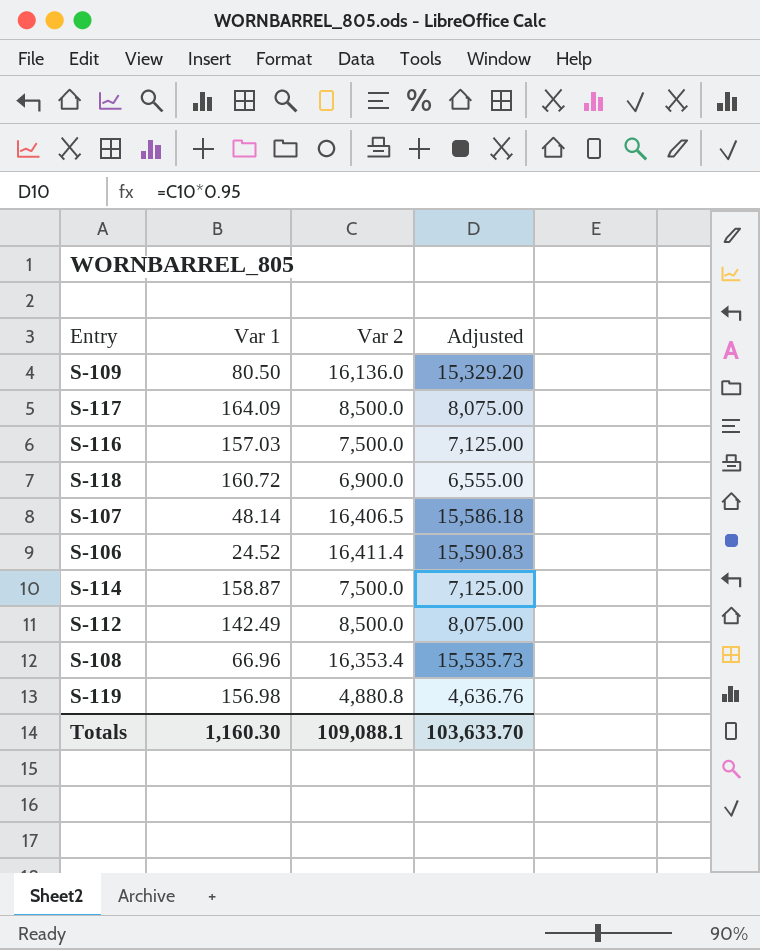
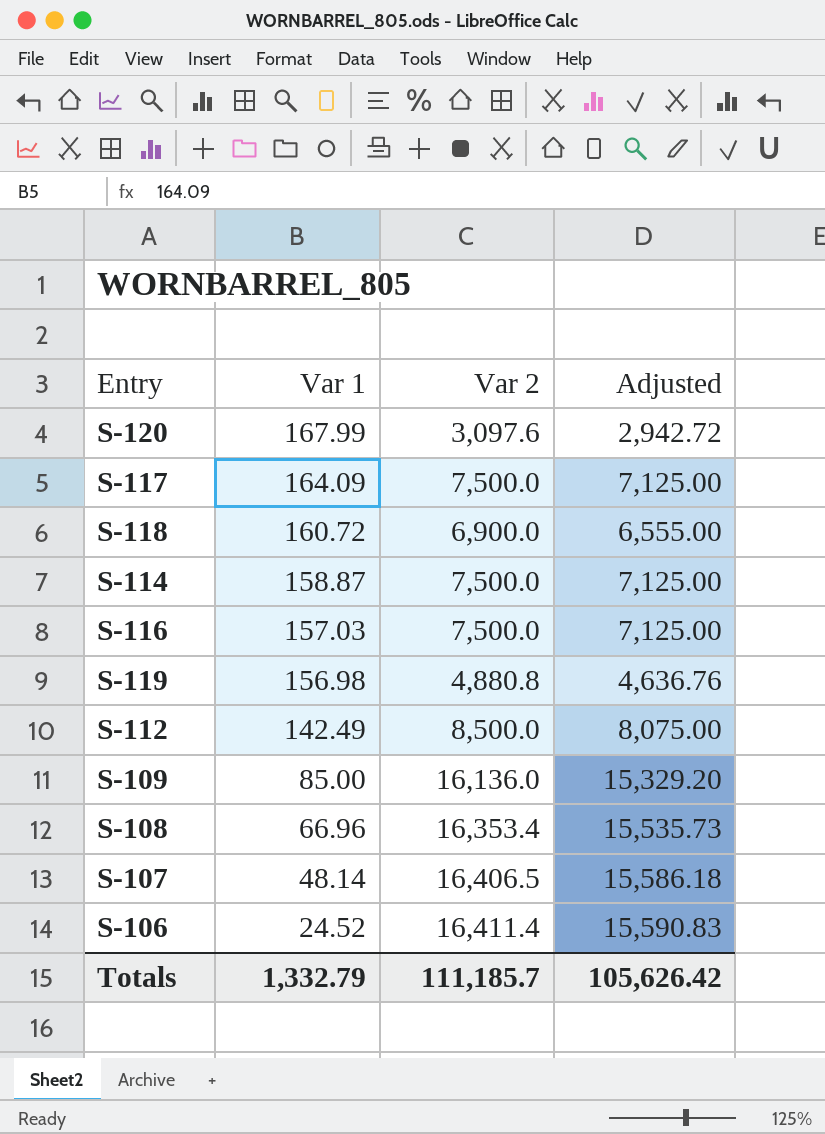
row order: none -> Var 1 descending
row S-120: none -> 167.99 | 3,097.6 | 2,942.72
S-117 | Var 2: 8,500.0 -> 7,500.0
S-117 | Adjusted: 8,075.00 -> 7,125.00
S-109 | Var 1: 80.50 -> 85.00
Totals | Var 1: 1,160.30 -> 1,332.79
Totals | Var 2: 109,088.1 -> 111,185.7
Totals | Adjusted: 103,633.70 -> 105,626.42

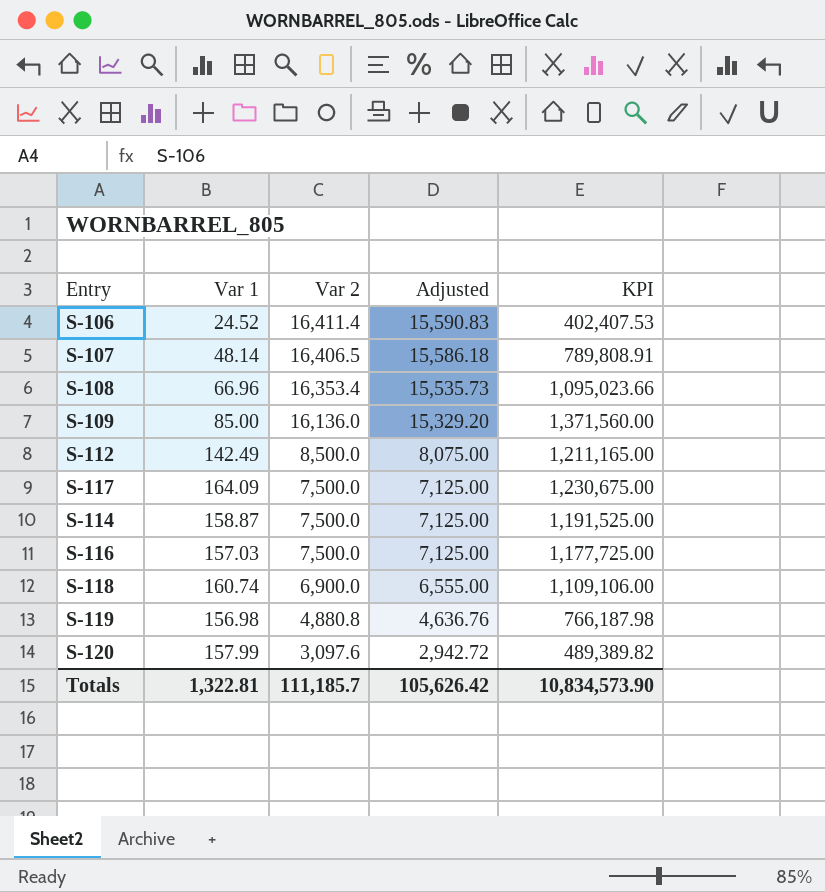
row order: Var 1 descending -> Var 2 descending
column KPI | formula: none -> [Var 1] * [Var 2]
S-118 | Var 1: 160.72 -> 160.74
S-120 | Var 1: 167.99 -> 157.99
Totals | Var 1: 1,332.79 -> 1,322.81

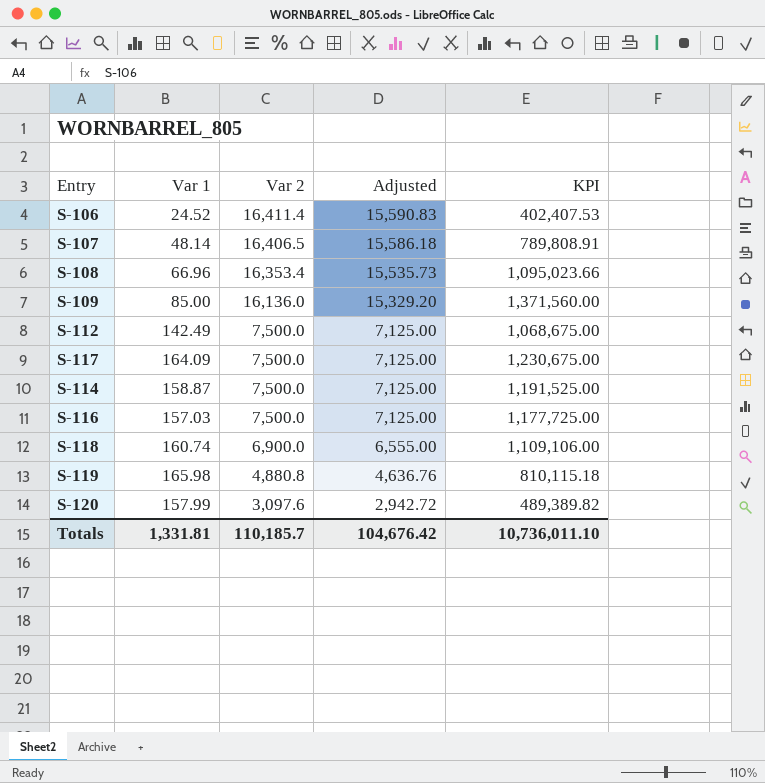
S-112 | Var 2: 8,500.0 -> 7,500.0
S-112 | Adjusted: 8,075.00 -> 7,125.00
S-112 | KPI: 1,211,165.00 -> 1,068,675.00
S-119 | Var 1: 156.98 -> 165.98
S-119 | KPI: 766,187.98 -> 810,115.18
Totals | Var 1: 1,322.81 -> 1,331.81
Totals | Var 2: 111,185.7 -> 110,185.7
Totals | Adjusted: 105,626.42 -> 104,676.42
Totals | KPI: 10,834,573.90 -> 10,736,011.10

